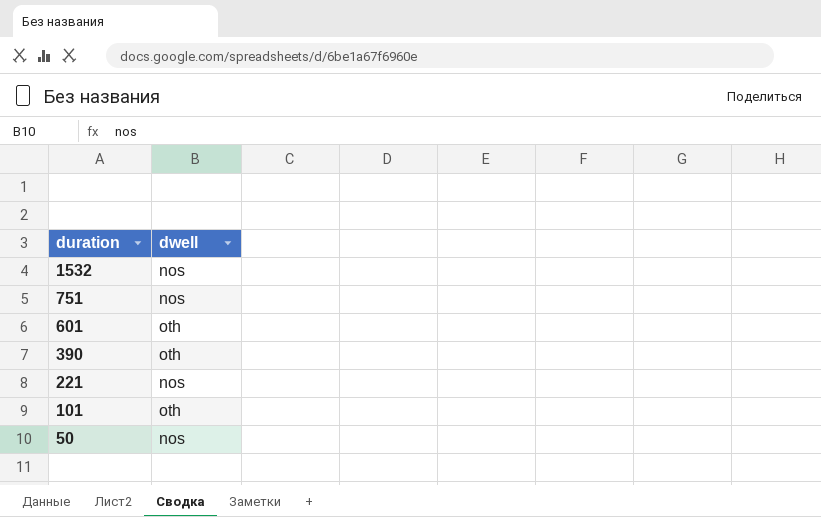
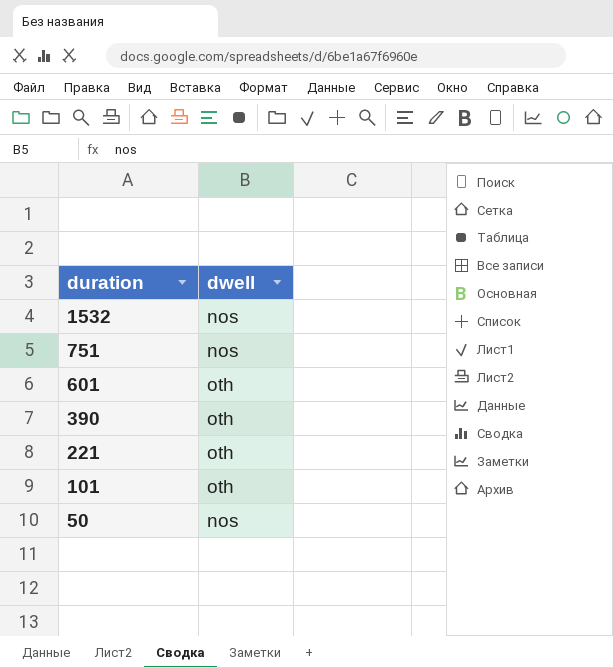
221 | dwell: nos -> oth

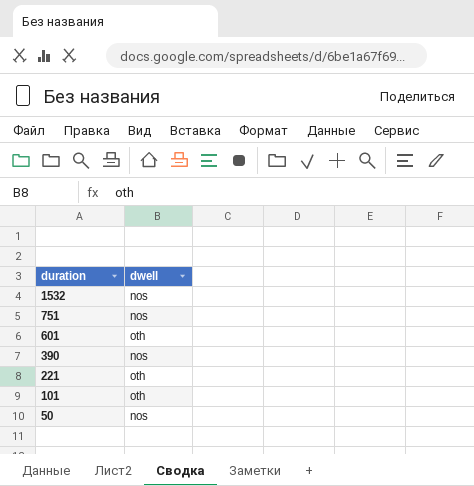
390 | dwell: oth -> nos

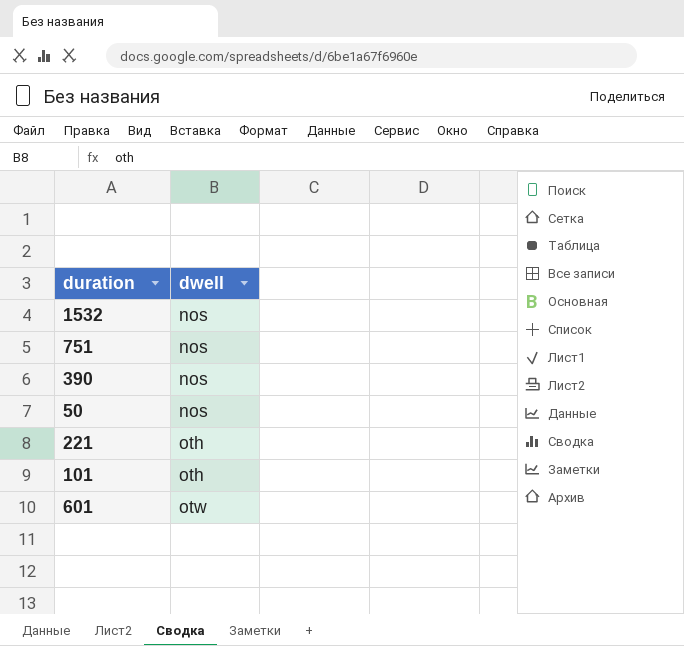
row order: duration descending -> dwell ascending
601 | dwell: oth -> otw

